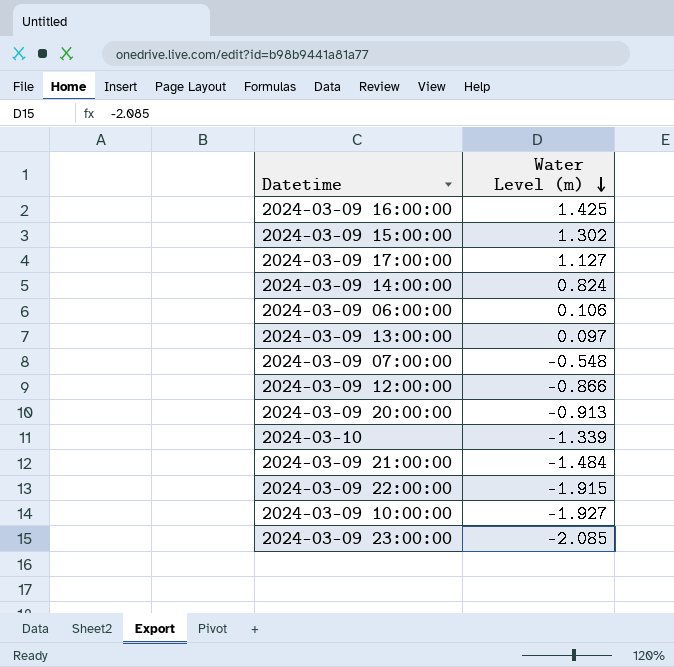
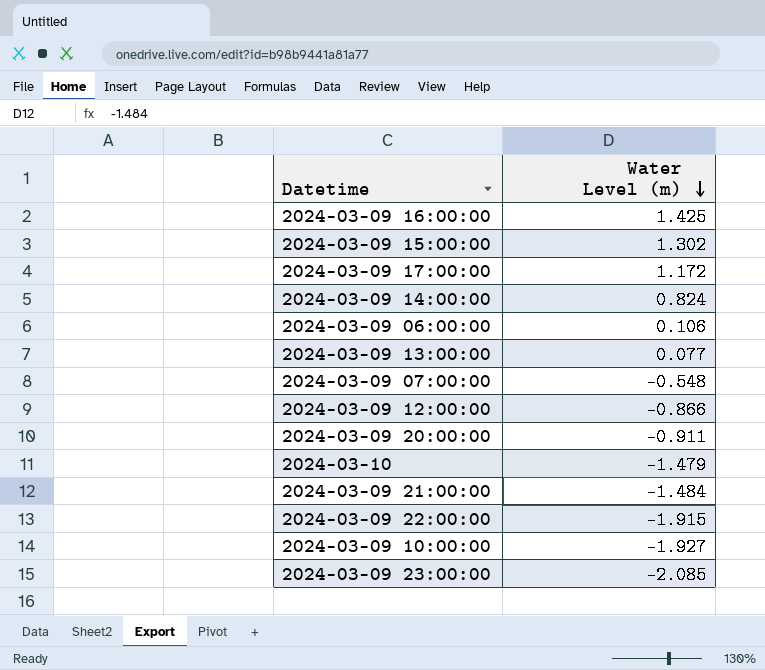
2024-03-09 17:00:00 | Water Level (m): 1.127 -> 1.172
2024-03-09 13:00:00 | Water Level (m): 0.097 -> 0.077
2024-03-09 20:00:00 | Water Level (m): -0.913 -> -0.911
2024-03-10 | Water Level (m): -1.339 -> -1.479

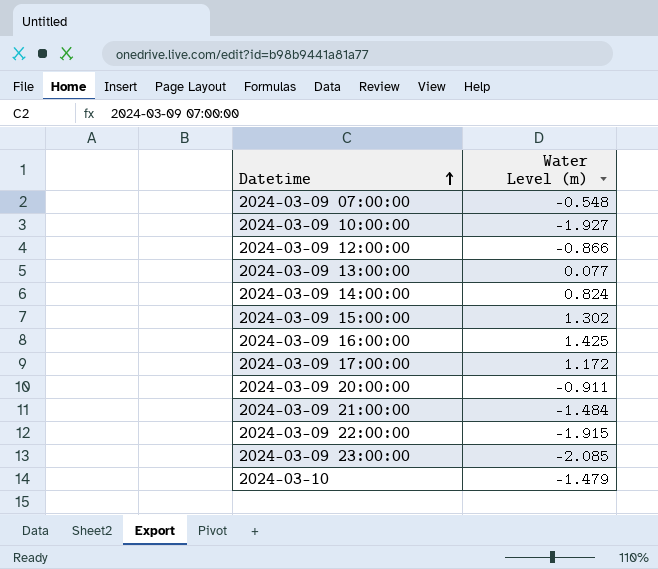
row order: Water Level (m) descending -> Datetime ascending
row 2024-03-09 06:00:00: 0.106 -> none

